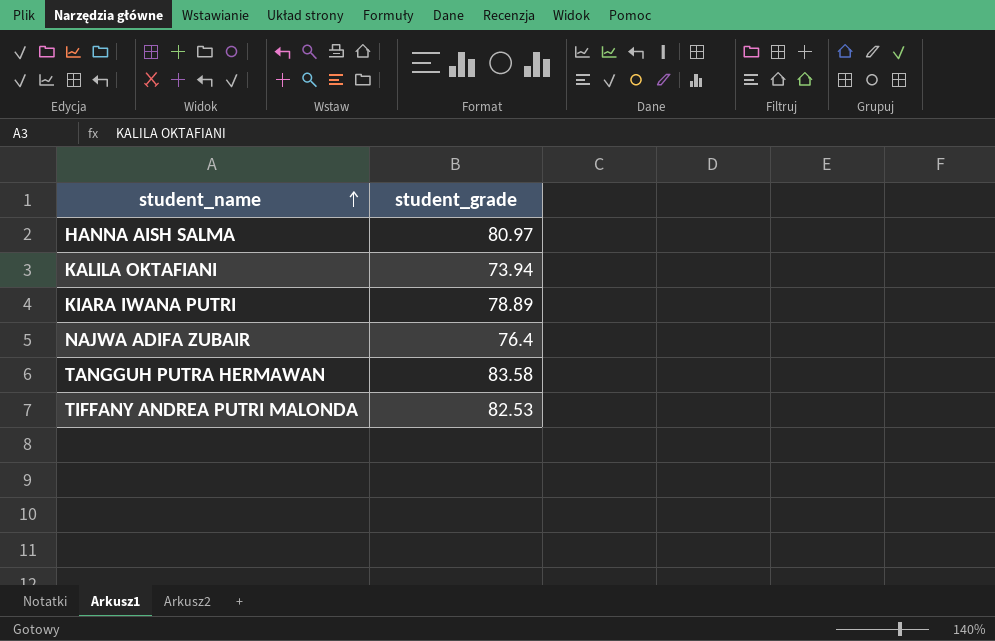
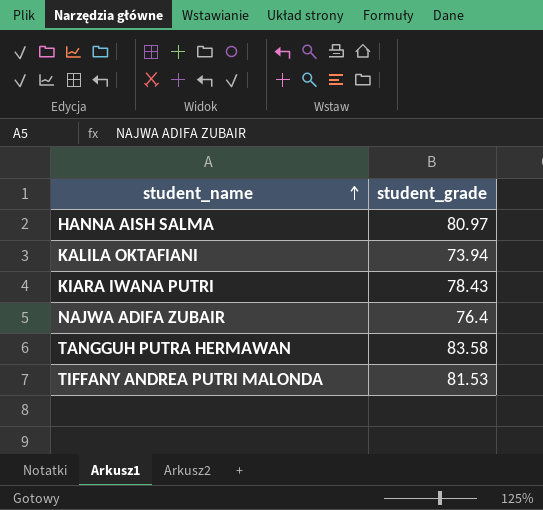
KIARA IWANA PUTRI | student_grade: 78.89 -> 78.43
TIFFANY ANDREA PUTRI MALONDA | student_grade: 82.53 -> 81.53

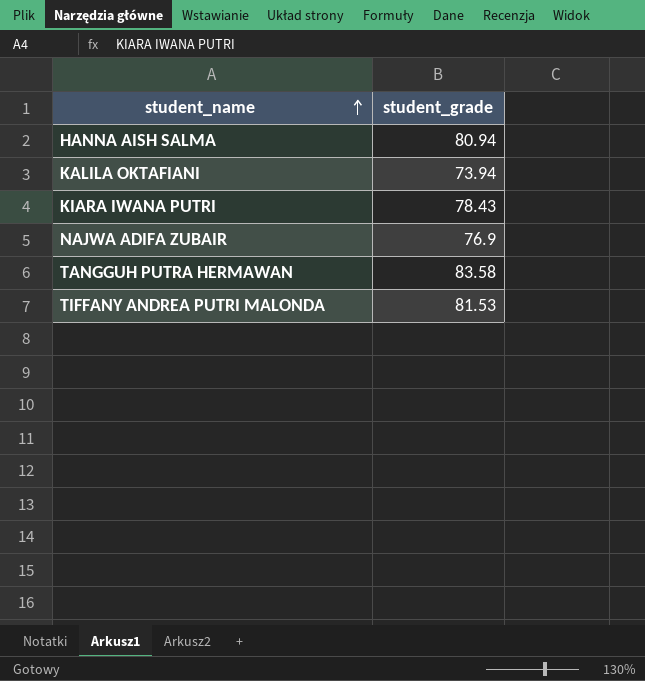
HANNA AISH SALMA | student_grade: 80.97 -> 80.94
NAJWA ADIFA ZUBAIR | student_grade: 76.4 -> 76.9

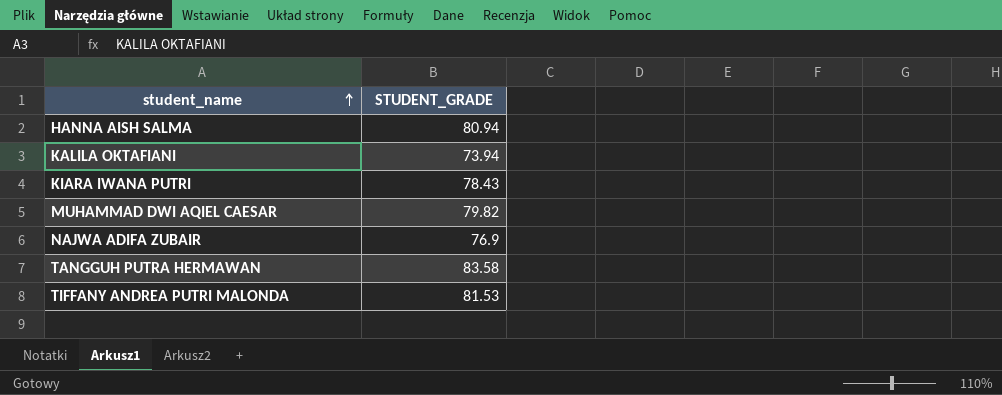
column name: student_grade -> STUDENT_GRADE
row MUHAMMAD DWI AQIEL CAESAR: none -> 79.82

